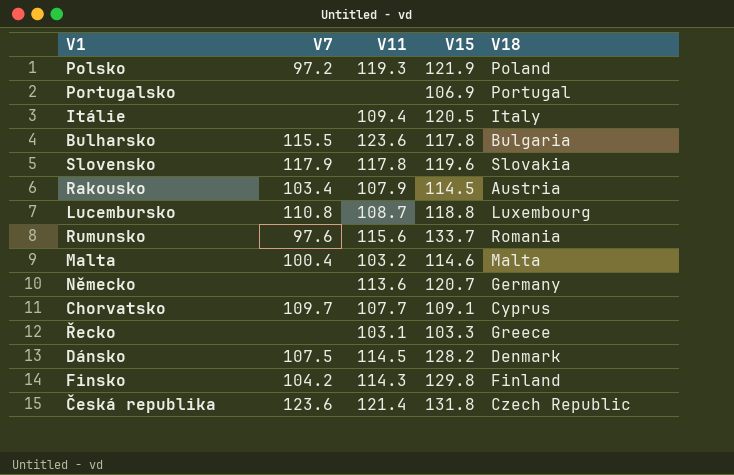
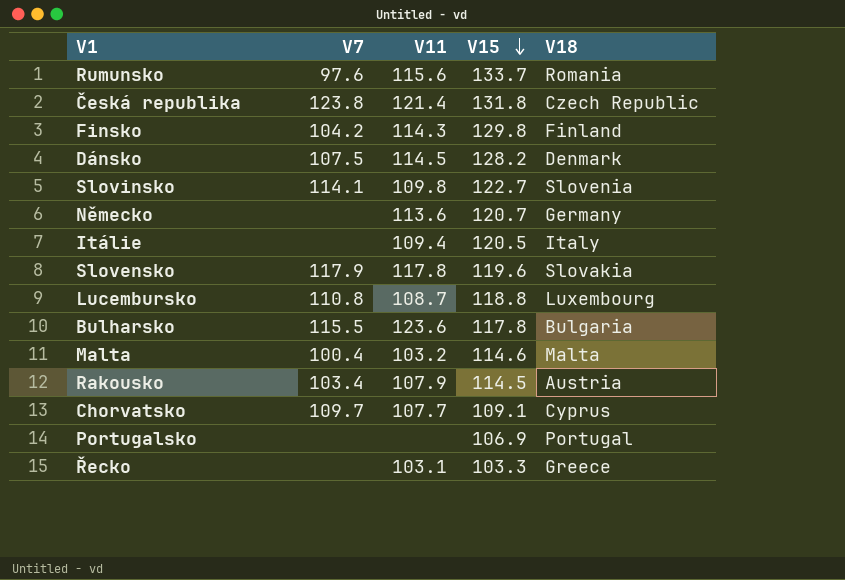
row order: none -> V15 descending
row Polsko: 97.2 | 119.3 | 121.9 | Poland -> none
Česká republika | V7: 123.6 -> 123.8
row Slovinsko: none -> 114.1 | 109.8 | 122.7 | Slovenia

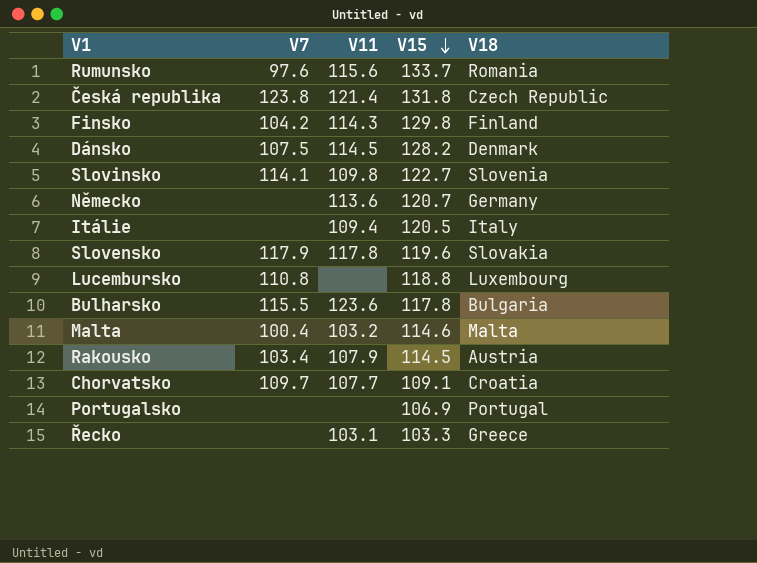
Lucembursko | V11: 108.7 -> none
Chorvatsko | V18: Cyprus -> Croatia

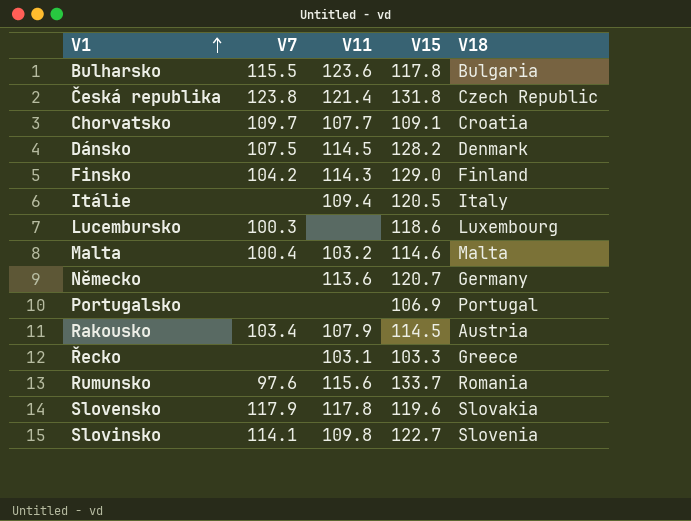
row order: V15 descending -> V1 ascending
Finsko | V15: 129.8 -> 129.0
Lucembursko | V7: 110.8 -> 100.3
Lucembursko | V15: 118.8 -> 118.6

